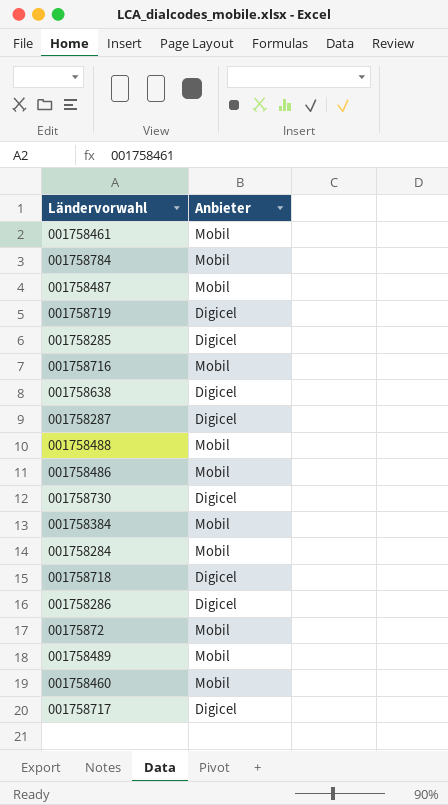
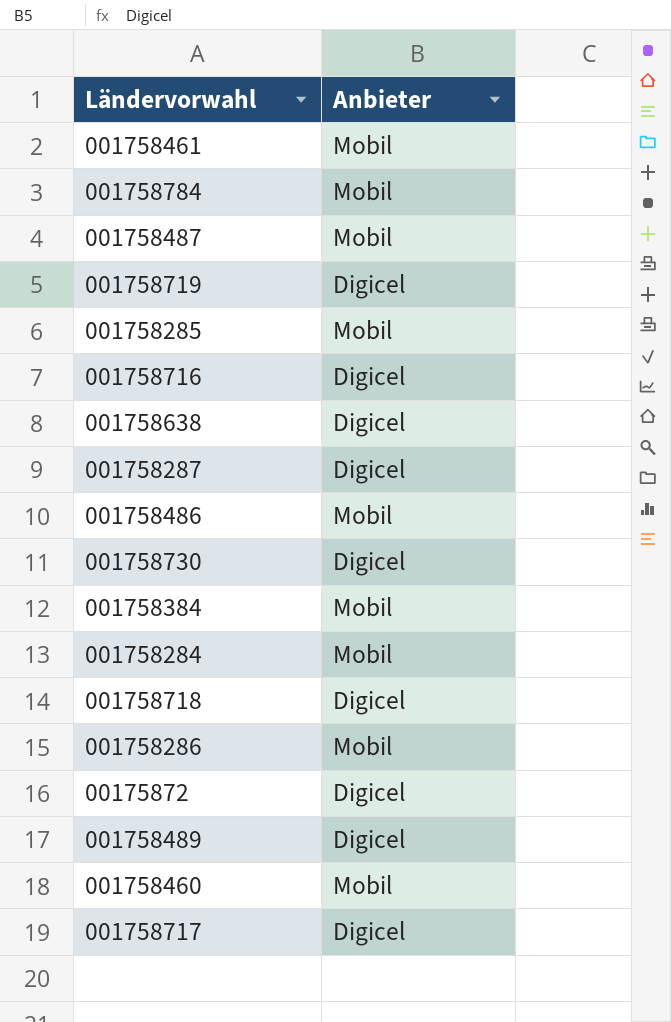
row 001758488: Mobil -> none
001758285 | Anbieter: Digicel -> Mobil
001758716 | Anbieter: Mobil -> Digicel
001758286 | Anbieter: Digicel -> Mobil
00175872 | Anbieter: Mobil -> Digicel
001758489 | Anbieter: Mobil -> Digicel

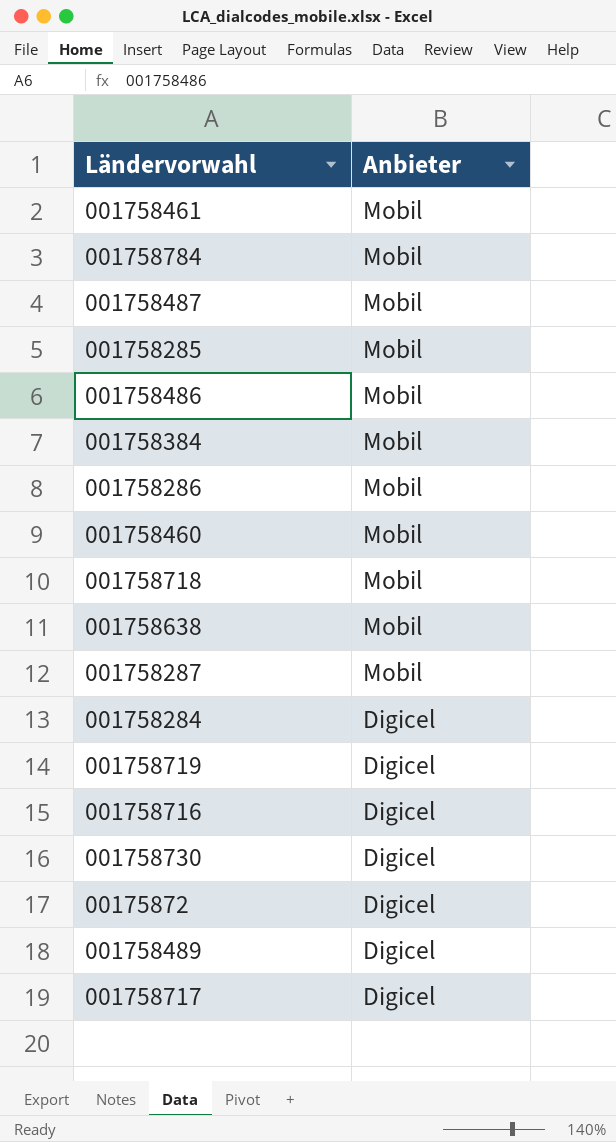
row order: none -> Anbieter descending
001758718 | Anbieter: Digicel -> Mobil
001758638 | Anbieter: Digicel -> Mobil
001758287 | Anbieter: Digicel -> Mobil
001758284 | Anbieter: Mobil -> Digicel

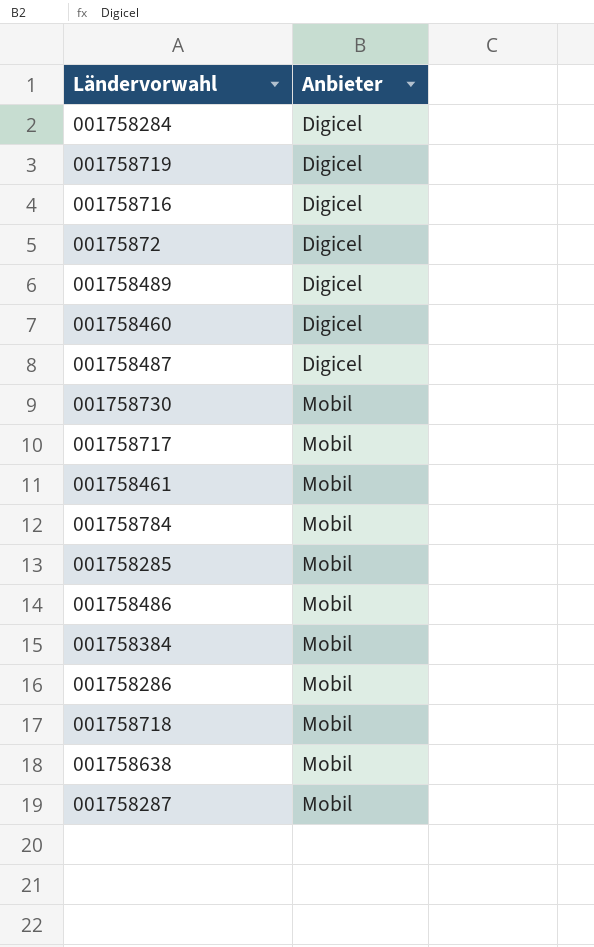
row order: Anbieter descending -> Anbieter ascending
001758460 | Anbieter: Mobil -> Digicel
001758487 | Anbieter: Mobil -> Digicel
001758730 | Anbieter: Digicel -> Mobil
001758717 | Anbieter: Digicel -> Mobil

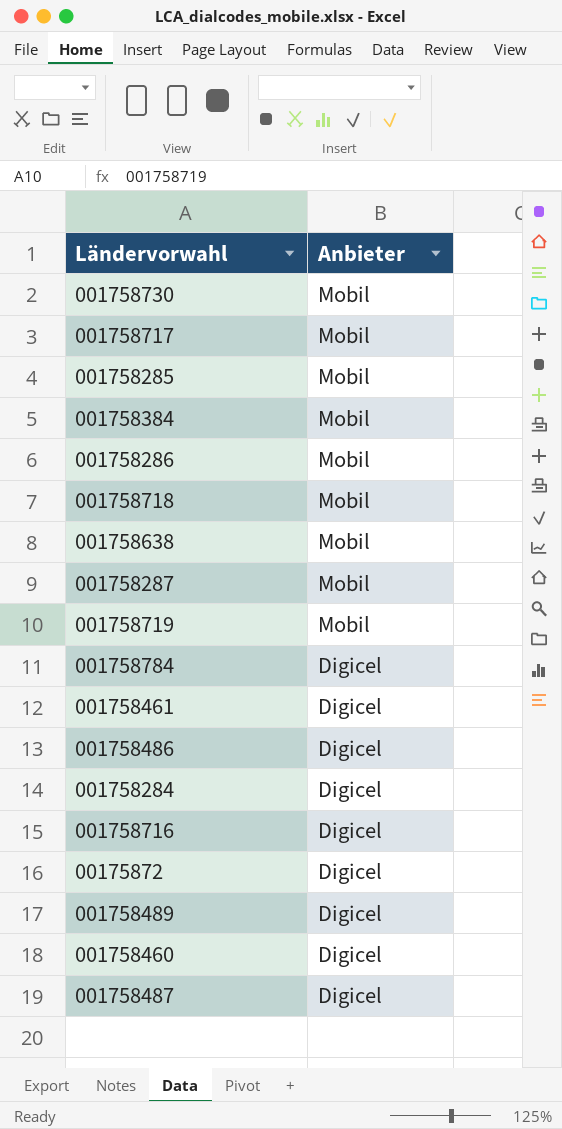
row order: Anbieter ascending -> Anbieter descending
001758719 | Anbieter: Digicel -> Mobil
001758784 | Anbieter: Mobil -> Digicel
001758461 | Anbieter: Mobil -> Digicel
001758486 | Anbieter: Mobil -> Digicel

